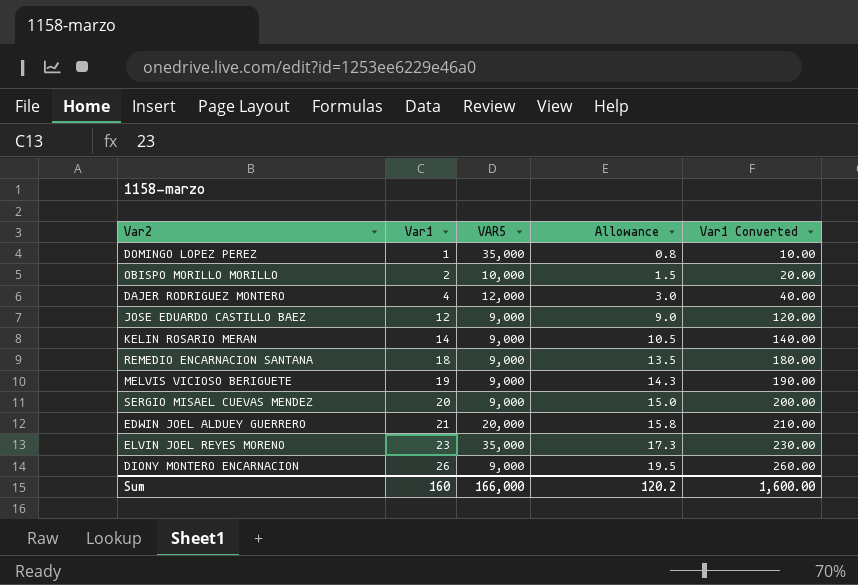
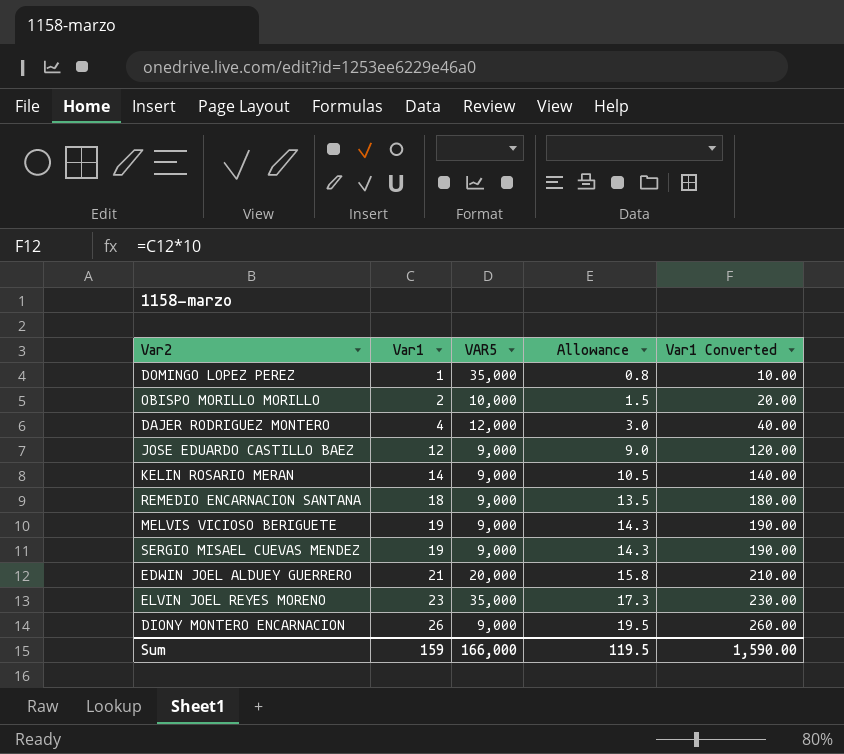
SERGIO MISAEL CUEVAS MENDEZ | Var1: 20 -> 19
SERGIO MISAEL CUEVAS MENDEZ | Allowance: 15.0 -> 14.3
SERGIO MISAEL CUEVAS MENDEZ | Var1 Converted: 200.00 -> 190.00
Sum | Var1: 160 -> 159
Sum | Allowance: 120.2 -> 119.5
Sum | Var1 Converted: 1,600.00 -> 1,590.00

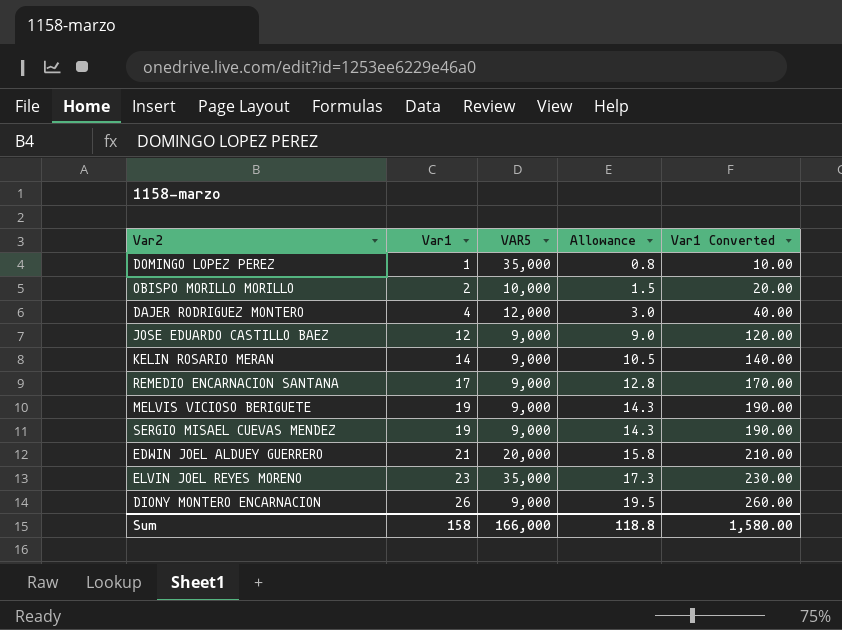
REMEDIO ENCARNACION SANTANA | Var1: 18 -> 17
REMEDIO ENCARNACION SANTANA | Allowance: 13.5 -> 12.8
REMEDIO ENCARNACION SANTANA | Var1 Converted: 180.00 -> 170.00
Sum | Var1: 159 -> 158
Sum | Allowance: 119.5 -> 118.8
Sum | Var1 Converted: 1,590.00 -> 1,580.00

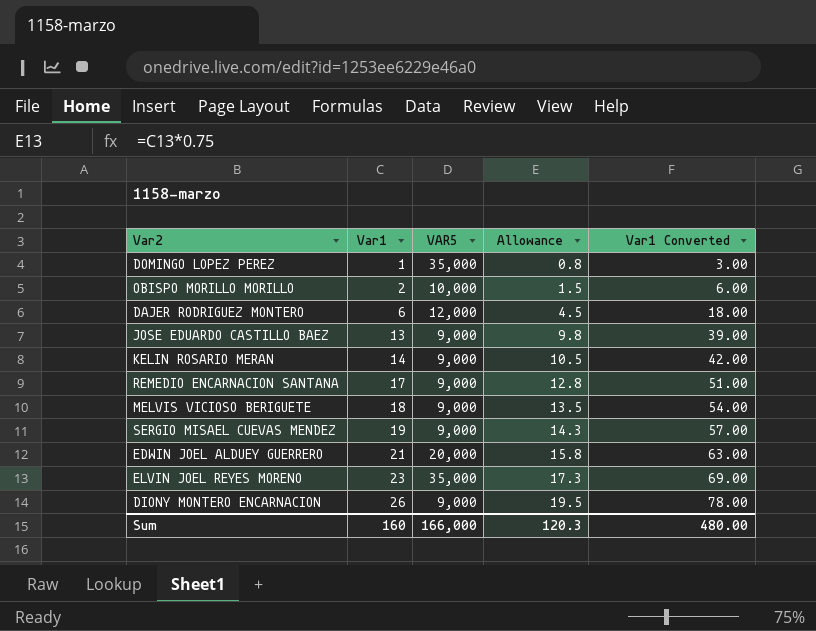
column Var1 Converted | formula: [Var1] * 10 -> [Var1] * 3
DAJER RODRIGUEZ MONTERO | Var1: 4 -> 6
DAJER RODRIGUEZ MONTERO | Allowance: 3.0 -> 4.5
JOSE EDUARDO CASTILLO BAEZ | Var1: 12 -> 13
JOSE EDUARDO CASTILLO BAEZ | Allowance: 9.0 -> 9.8
MELVIS VICIOSO BERIGUETE | Var1: 19 -> 18
MELVIS VICIOSO BERIGUETE | Allowance: 14.3 -> 13.5
Sum | Var1: 158 -> 160
Sum | Allowance: 118.8 -> 120.3
Sum | Var1 Converted: 1,580.00 -> 480.00

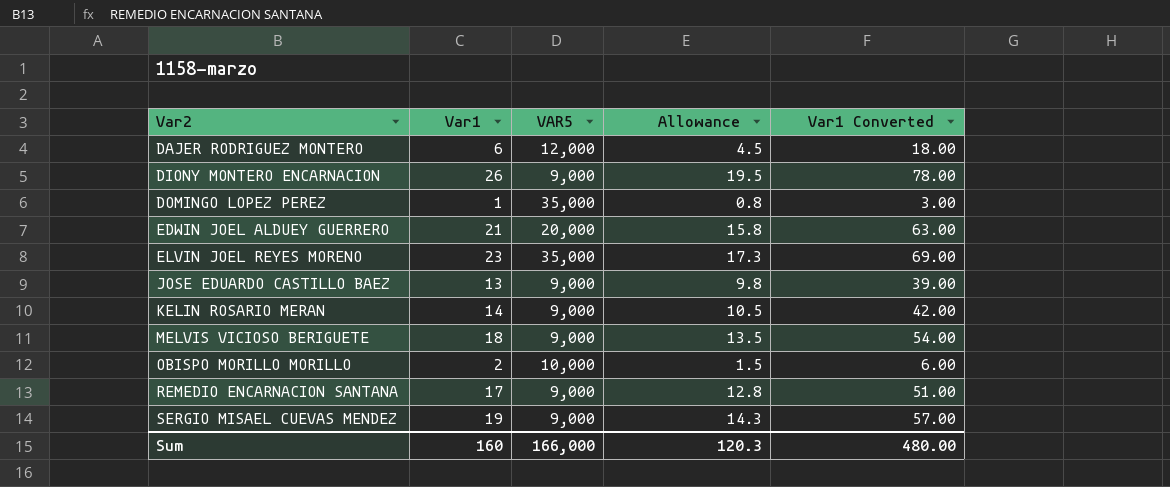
row order: Var1 ascending -> Var2 ascending

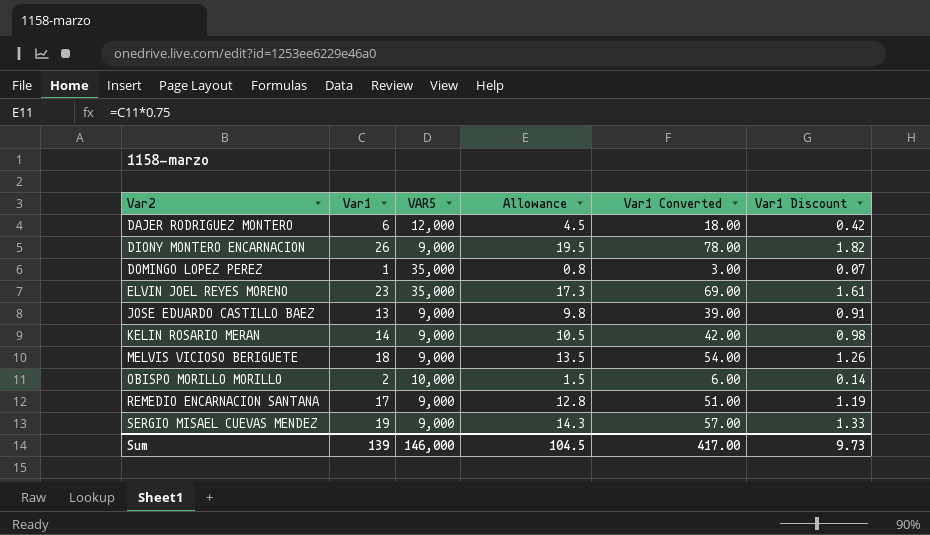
column Var1 Discount | formula: none -> [Var1] * 0.07
row EDWIN JOEL ALDUEY GUERRERO: 21 | 20,000 | 15.8 | 63.00 -> none
Sum | Var1: 160 -> 139
Sum | VAR5: 166,000 -> 146,000
Sum | Allowance: 120.3 -> 104.5
Sum | Var1 Converted: 480.00 -> 417.00

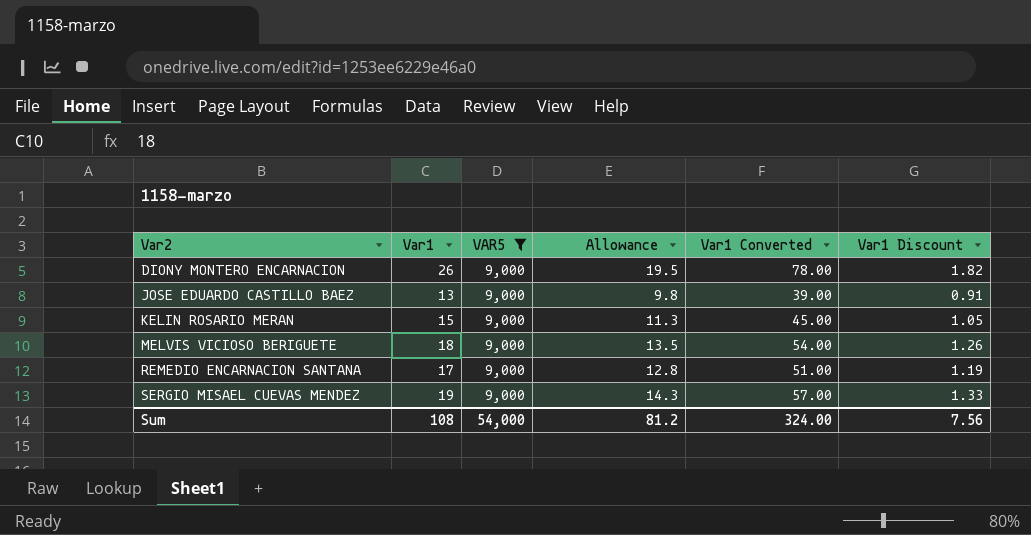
filter: none -> VAR5 = 9,000
KELIN ROSARIO MERAN | Var1: 14 -> 15
KELIN ROSARIO MERAN | Allowance: 10.5 -> 11.3
KELIN ROSARIO MERAN | Var1 Converted: 42.00 -> 45.00
KELIN ROSARIO MERAN | Var1 Discount: 0.98 -> 1.05
Sum | Var1: 139 -> 108
Sum | VAR5: 146,000 -> 54,000
Sum | Allowance: 104.5 -> 81.2
Sum | Var1 Converted: 417.00 -> 324.00
Sum | Var1 Discount: 9.73 -> 7.56

